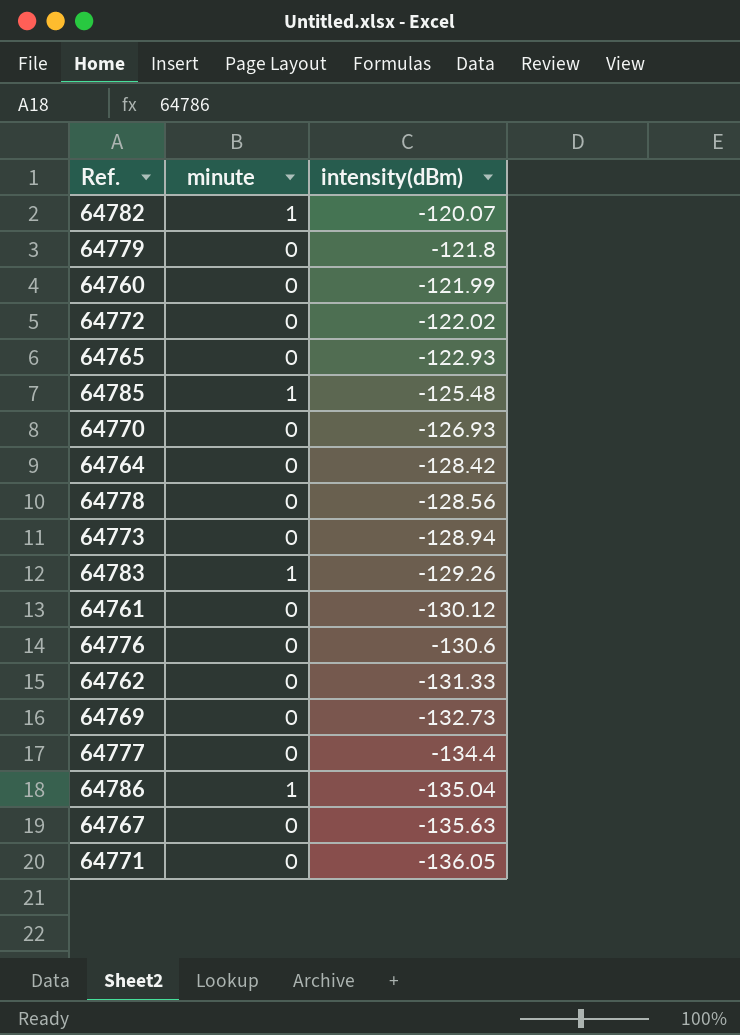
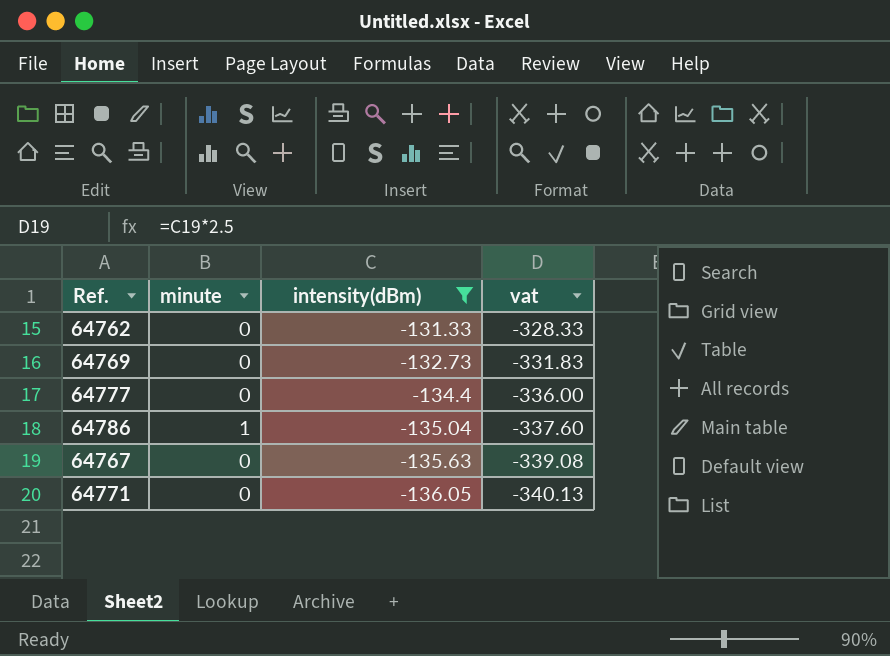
filter: none -> intensity(dBm) <= -131.33
column vat | formula: none -> [intensity(dBm)] * 2.5

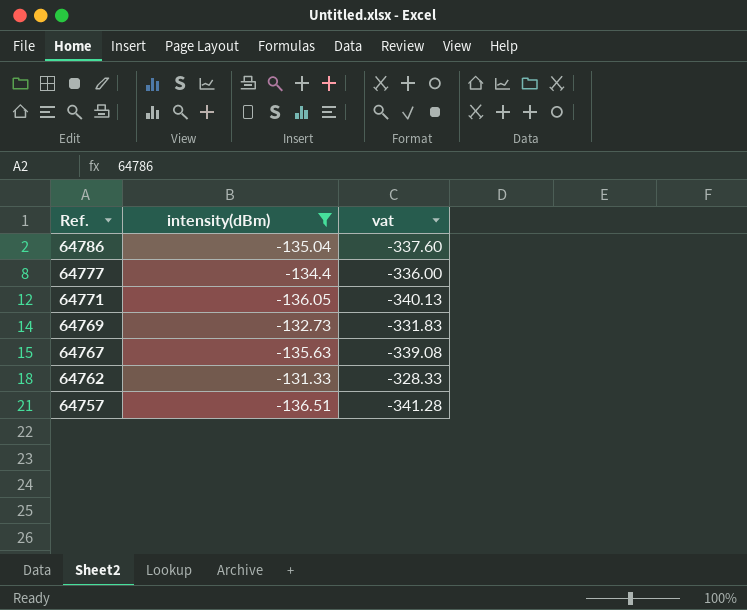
row order: intensity(dBm) descending -> Ref. descending
column minute | position: 2 -> none
row 64757: none -> -136.51 | -341.28

